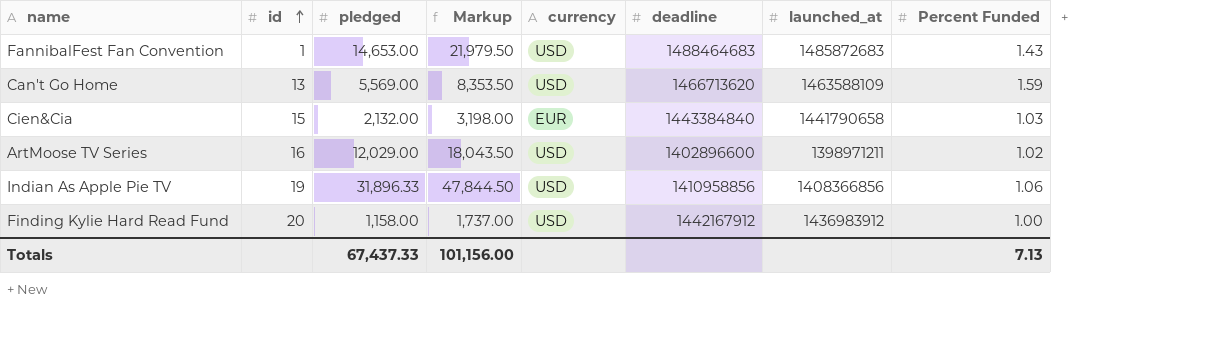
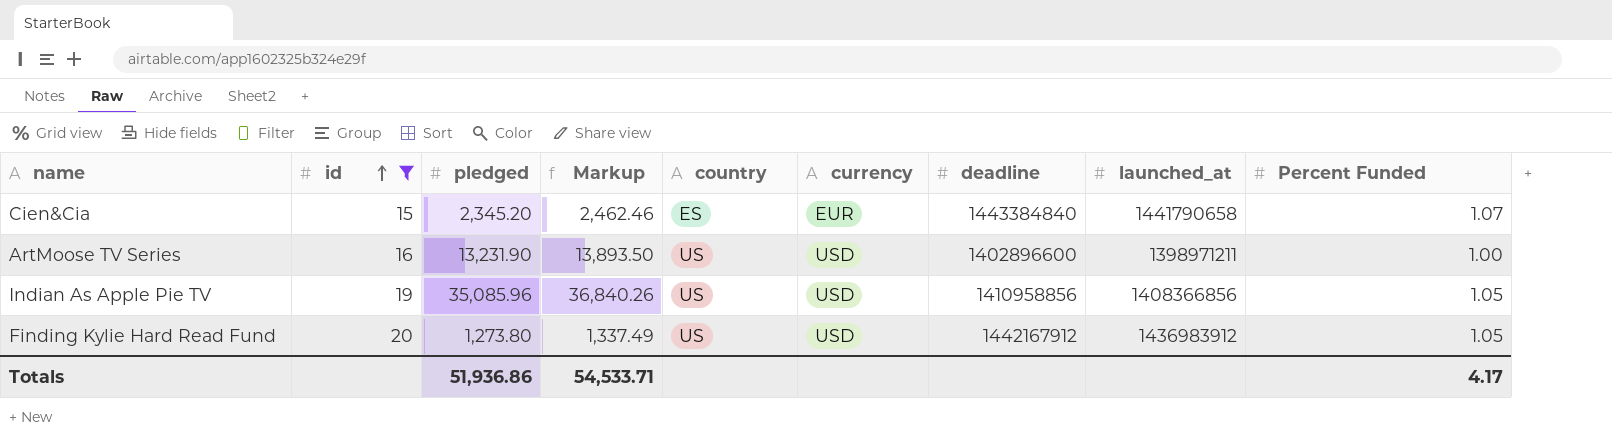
filter: none -> id >= 15
column Markup | formula: [pledged] * 1.5 -> [pledged] * 1.05
column country | position: none -> 5
Cien&Cia | pledged: 2,132.00 -> 2,345.20
Cien&Cia | Percent Funded: 1.03 -> 1.07
ArtMoose TV Series | pledged: 12,029.00 -> 13,231.90
ArtMoose TV Series | Percent Funded: 1.02 -> 1.00
Indian As Apple Pie TV | pledged: 31,896.33 -> 35,085.96
Indian As Apple Pie TV | Percent Funded: 1.06 -> 1.05
Finding Kylie Hard Read Fund | pledged: 1,158.00 -> 1,273.80
Finding Kylie Hard Read Fund | Percent Funded: 1.00 -> 1.05
Totals | pledged: 67,437.33 -> 51,936.86
Totals | Markup: 101,156.00 -> 54,533.71
Totals | Percent Funded: 7.13 -> 4.17

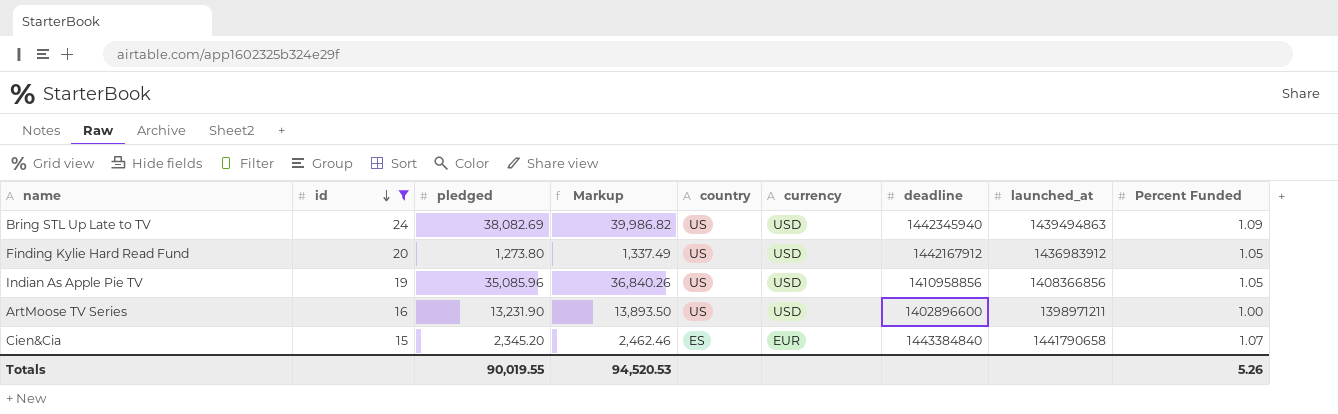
row order: id ascending -> id descending
row Bring STL Up Late to TV: none -> 24 | 38,082.69 | 39,986.82 | US | USD | 1442345940 | 1439494863 | 1.09
Totals | pledged: 51,936.86 -> 90,019.55
Totals | Markup: 54,533.71 -> 94,520.53
Totals | Percent Funded: 4.17 -> 5.26

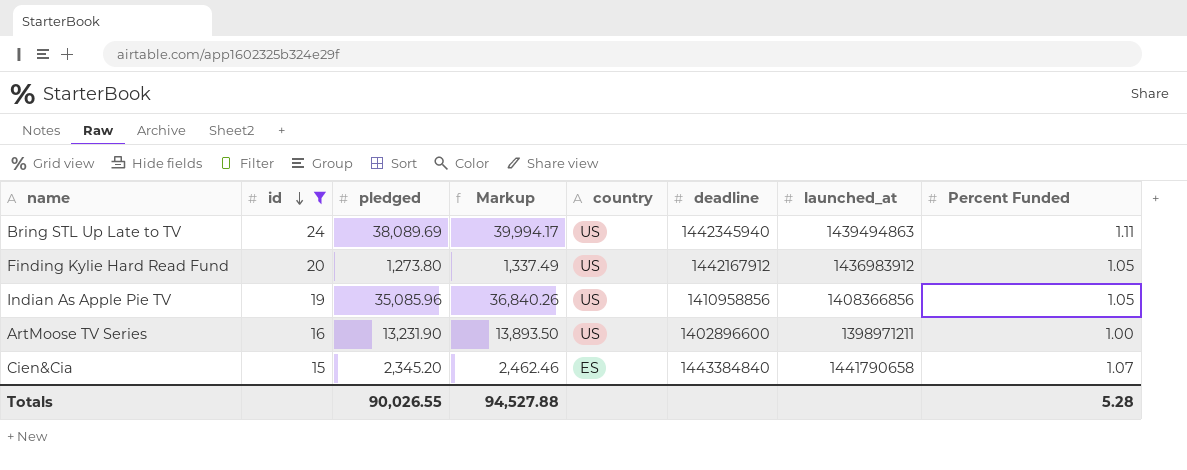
column currency | position: 6 -> none
Bring STL Up Late to TV | pledged: 38,082.69 -> 38,089.69
Bring STL Up Late to TV | Markup: 39,986.82 -> 39,994.17
Bring STL Up Late to TV | Percent Funded: 1.09 -> 1.11
Totals | pledged: 90,019.55 -> 90,026.55
Totals | Markup: 94,520.53 -> 94,527.88
Totals | Percent Funded: 5.26 -> 5.28

